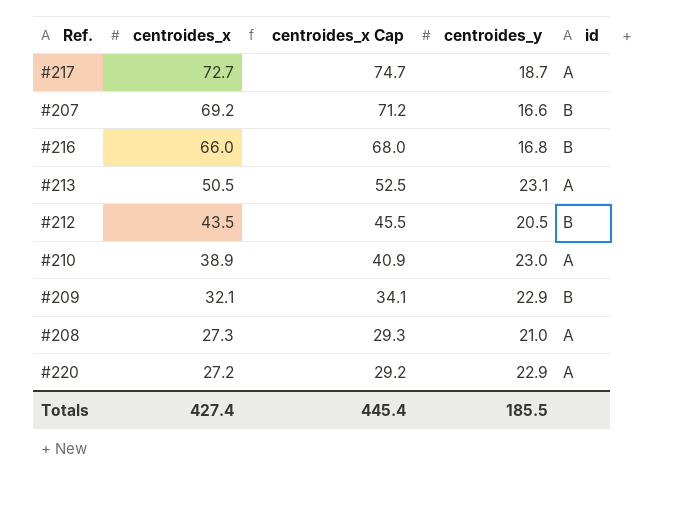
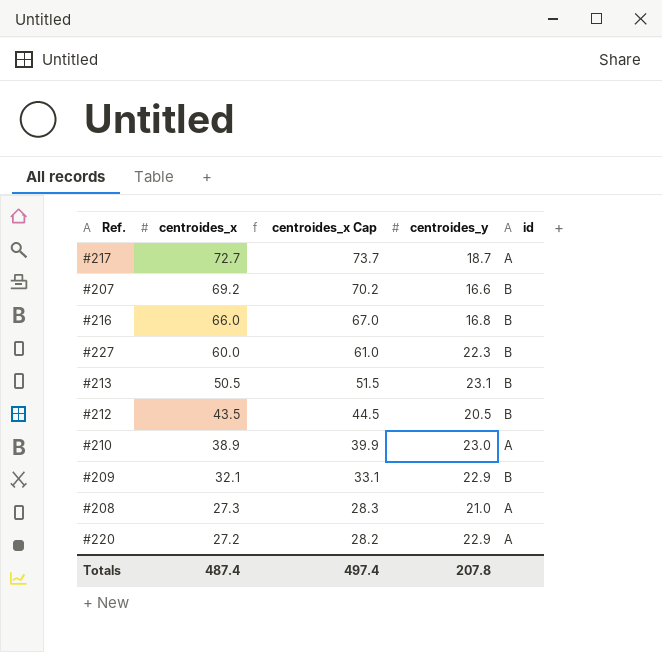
column centroides_x Cap | formula: [centroides_x] + 2 -> [centroides_x] + 1
row #227: none -> 60.0 | 61.0 | 22.3 | B
#213 | id: A -> B
Totals | centroides_x: 427.4 -> 487.4
Totals | centroides_x Cap: 445.4 -> 497.4
Totals | centroides_y: 185.5 -> 207.8

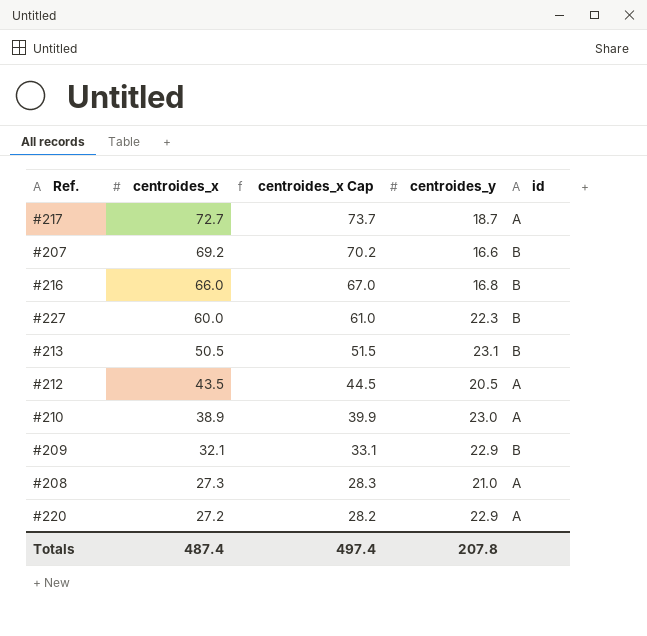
#212 | id: B -> A

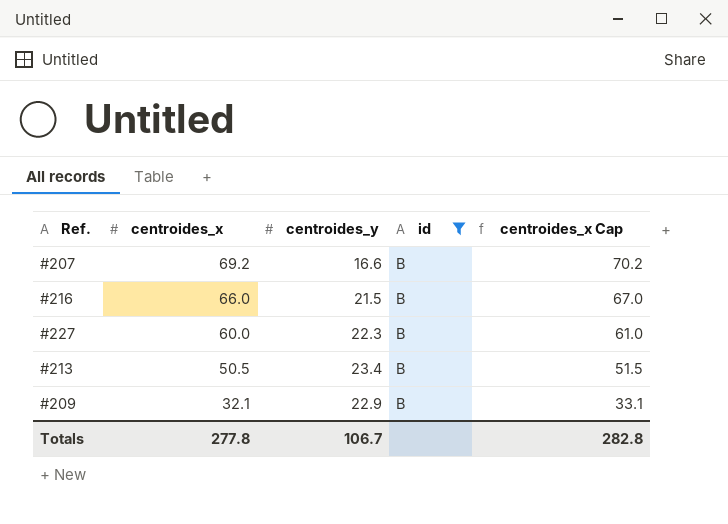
filter: none -> id = B
column centroides_x Cap | position: 3 -> 5
#216 | centroides_y: 16.8 -> 21.5
#213 | centroides_y: 23.1 -> 23.4
Totals | centroides_x: 487.4 -> 277.8
Totals | centroides_y: 207.8 -> 106.7
Totals | centroides_x Cap: 497.4 -> 282.8

